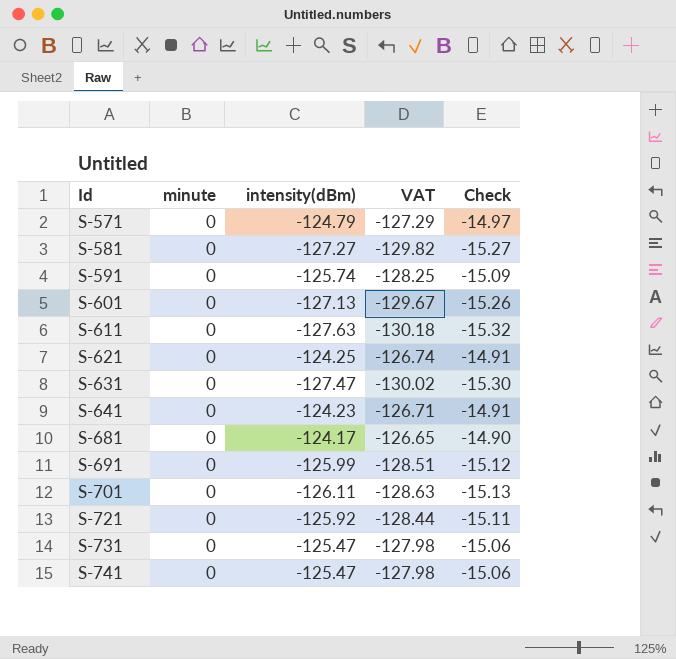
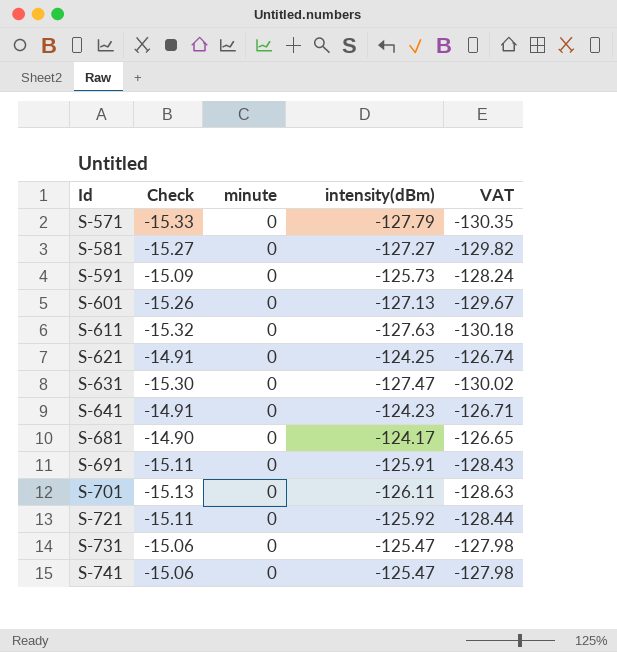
column Check | position: 5 -> 2
S-571 | Check: -14.97 -> -15.33
S-571 | intensity(dBm): -124.79 -> -127.79
S-571 | VAT: -127.29 -> -130.35
S-591 | intensity(dBm): -125.74 -> -125.73
S-591 | VAT: -128.25 -> -128.24
S-691 | Check: -15.12 -> -15.11
S-691 | intensity(dBm): -125.99 -> -125.91
S-691 | VAT: -128.51 -> -128.43

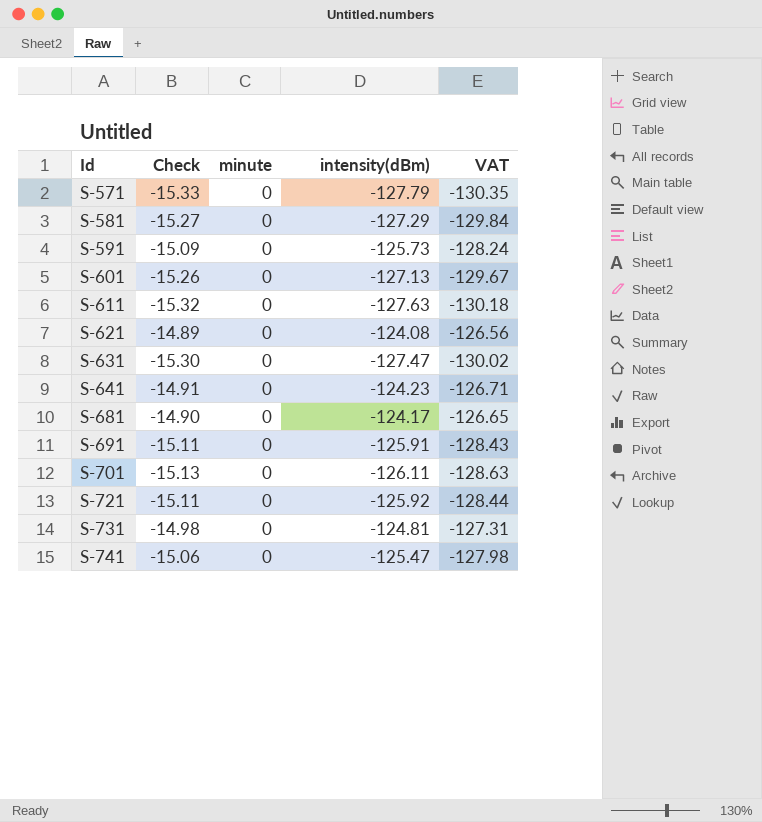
S-581 | intensity(dBm): -127.27 -> -127.29
S-581 | VAT: -129.82 -> -129.84
S-621 | Check: -14.91 -> -14.89
S-621 | intensity(dBm): -124.25 -> -124.08
S-621 | VAT: -126.74 -> -126.56
S-731 | Check: -15.06 -> -14.98
S-731 | intensity(dBm): -125.47 -> -124.81
S-731 | VAT: -127.98 -> -127.31

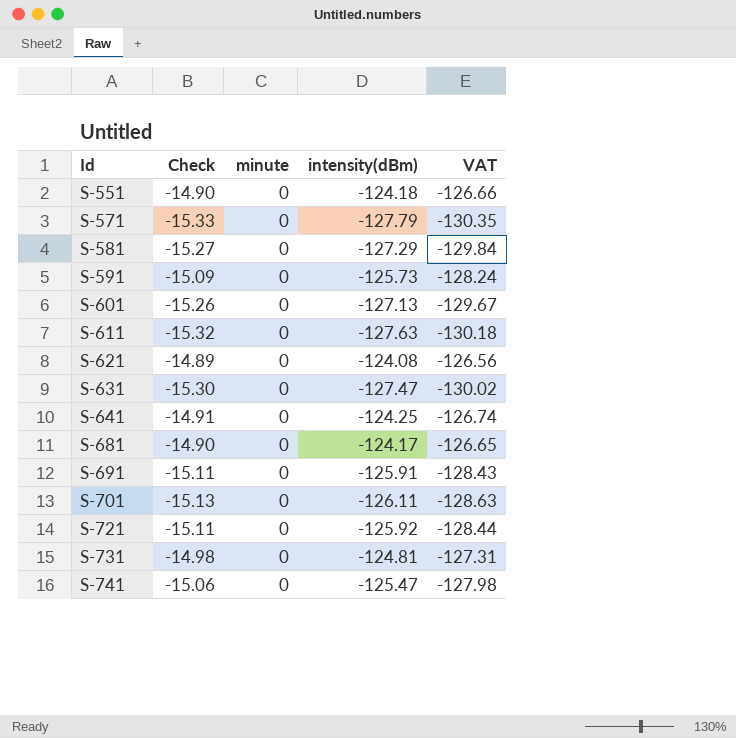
row S-551: none -> -14.90 | 0 | -124.18 | -126.66
S-641 | intensity(dBm): -124.23 -> -124.25
S-641 | VAT: -126.71 -> -126.74

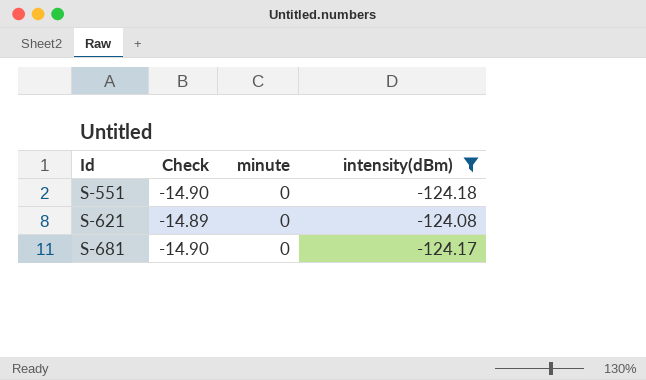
filter: none -> intensity(dBm) >= -124.18
column VAT | formula: [intensity(dBm)] * 1.02 -> none

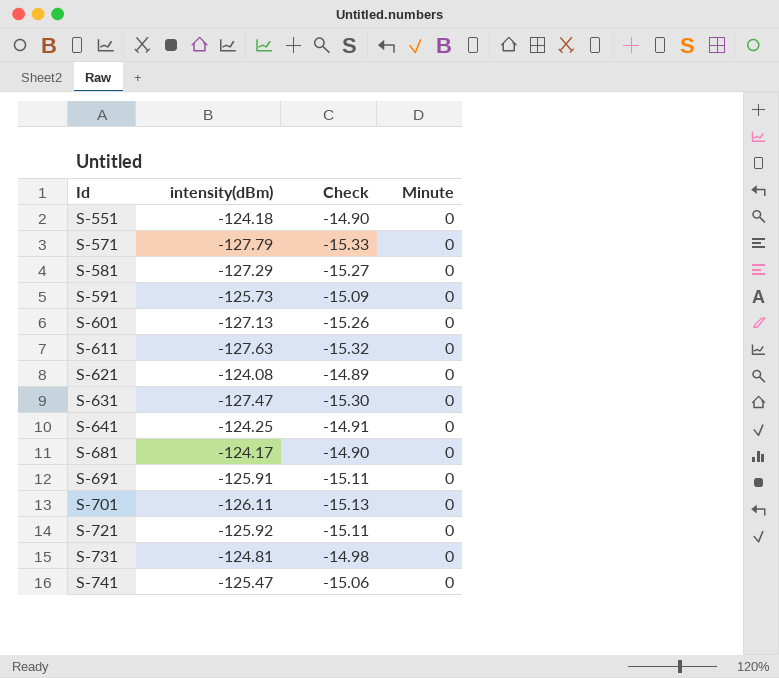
filter: intensity(dBm) >= -124.18 -> none
column intensity(dBm) | position: 4 -> 2
column name: minute -> Minute

